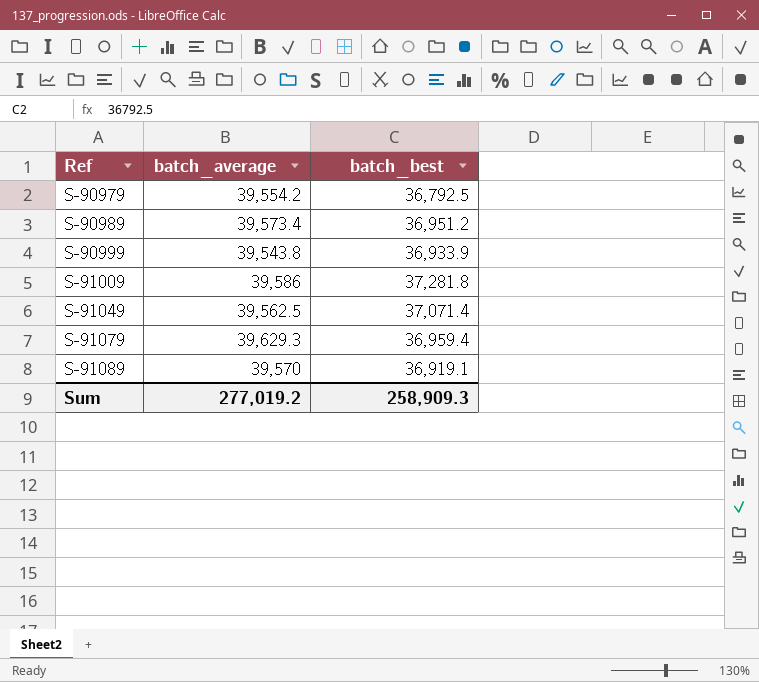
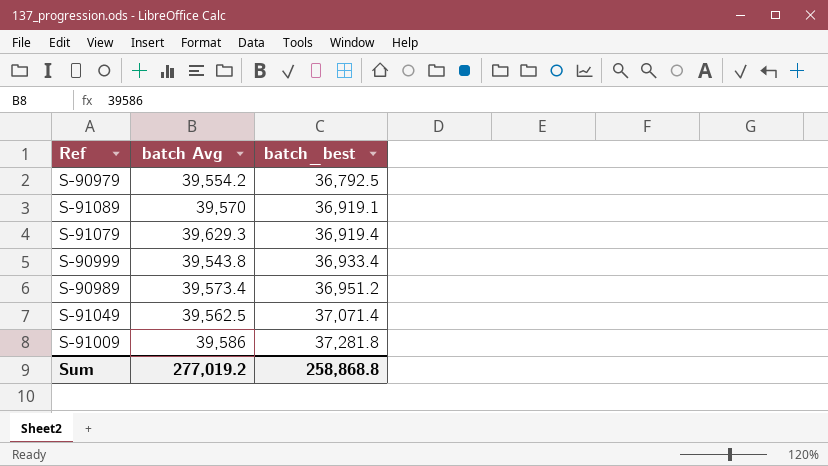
row order: Ref ascending -> batch_best ascending
column name: batch_average -> batch Avg
S-91079 | batch_best: 36,959.4 -> 36,919.4
S-90999 | batch_best: 36,933.9 -> 36,933.4
Sum | batch_best: 258,909.3 -> 258,868.8

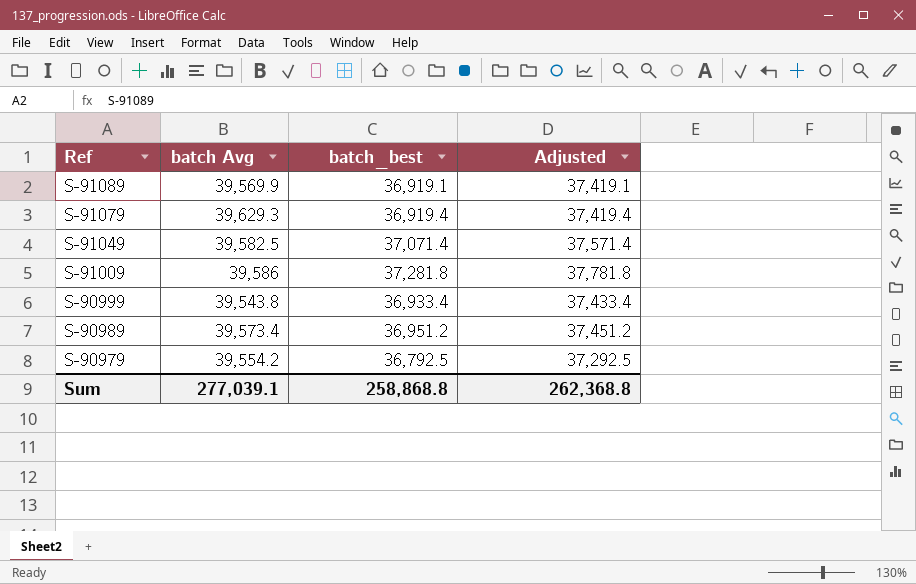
row order: batch_best ascending -> Ref descending
column Adjusted | formula: none -> [batch_best] + 500
S-91089 | batch Avg: 39,570 -> 39,569.9
S-91049 | batch Avg: 39,562.5 -> 39,582.5
Sum | batch Avg: 277,019.2 -> 277,039.1

